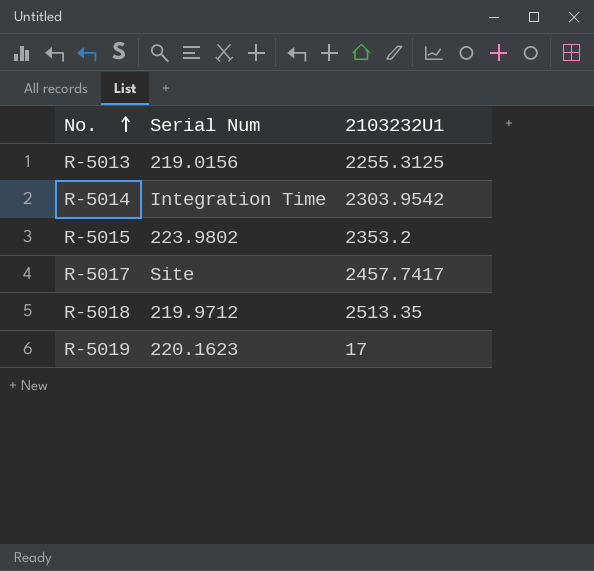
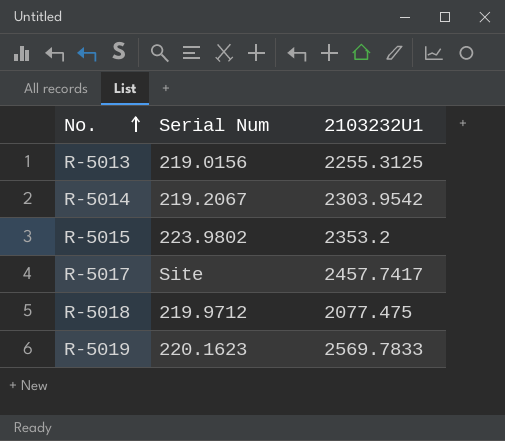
R-5014 | Serial Num: Integration Time -> 219.2067
R-5018 | 2103232U1: 2513.35 -> 2077.475
R-5019 | 2103232U1: 17 -> 2569.7833

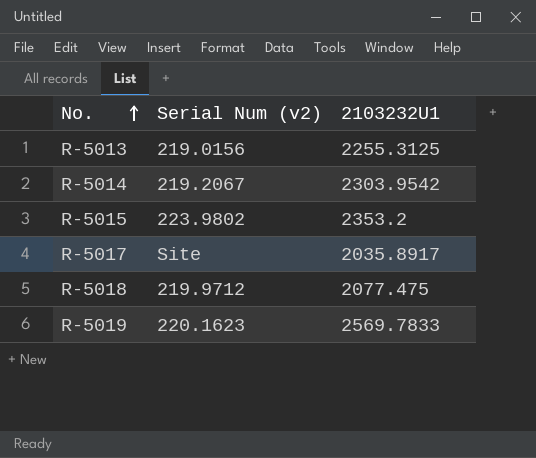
column name: Serial Num -> Serial Num (v2)
R-5017 | 2103232U1: 2457.7417 -> 2035.8917

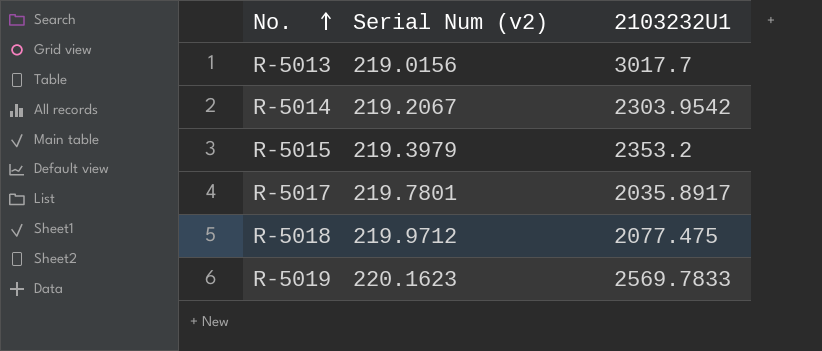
R-5013 | 2103232U1: 2255.3125 -> 3017.7
R-5015 | Serial Num (v2): 223.9802 -> 219.3979
R-5017 | Serial Num (v2): Site -> 219.7801

